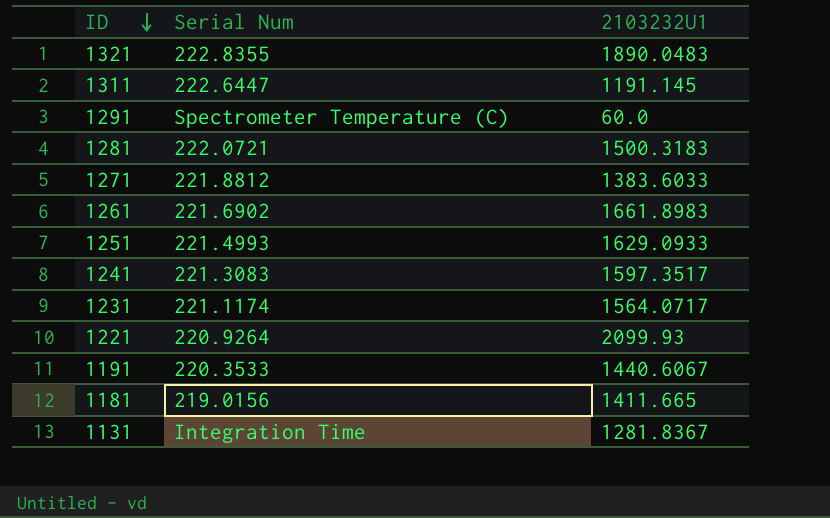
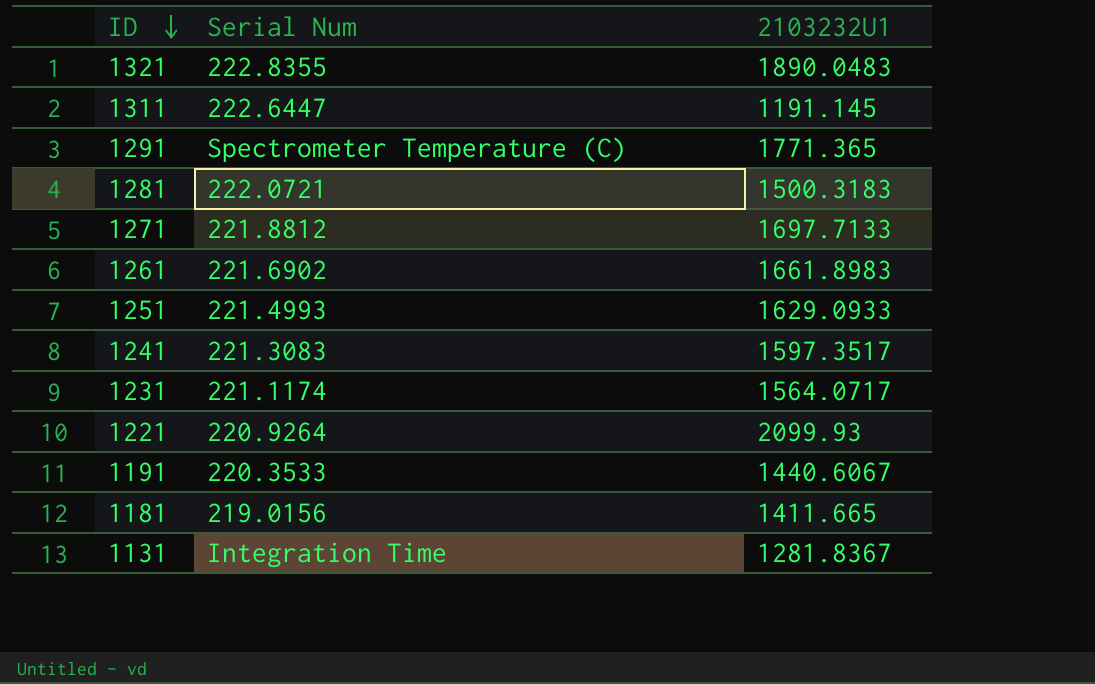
1291 | 2103232U1: 60.0 -> 1771.365
1271 | 2103232U1: 1383.6033 -> 1697.7133

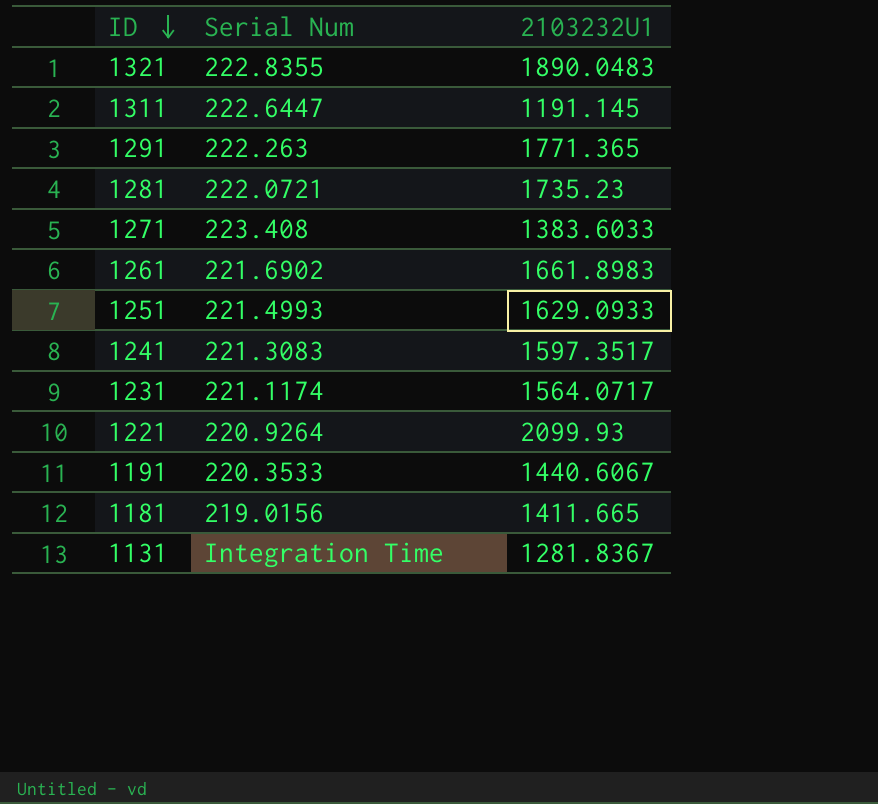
1291 | Serial Num: Spectrometer Temperature (C) -> 222.263
1281 | 2103232U1: 1500.3183 -> 1735.23
1271 | Serial Num: 221.8812 -> 223.408
1271 | 2103232U1: 1697.7133 -> 1383.6033

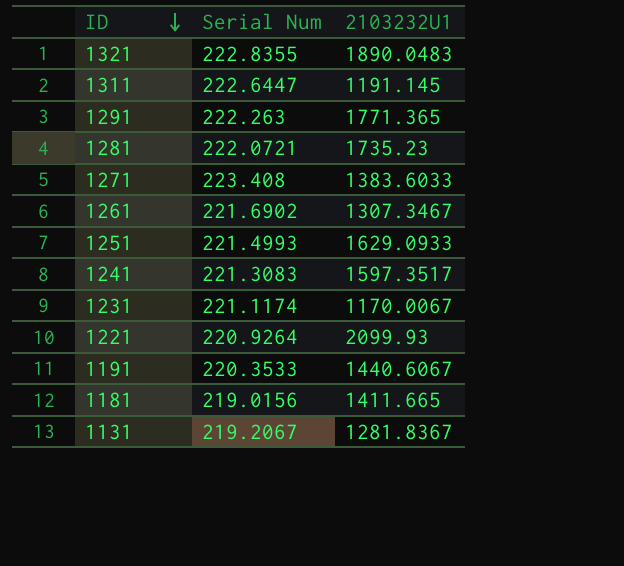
1261 | 2103232U1: 1661.8983 -> 1307.3467
1231 | 2103232U1: 1564.0717 -> 1170.0067
1131 | Serial Num: Integration Time -> 219.2067

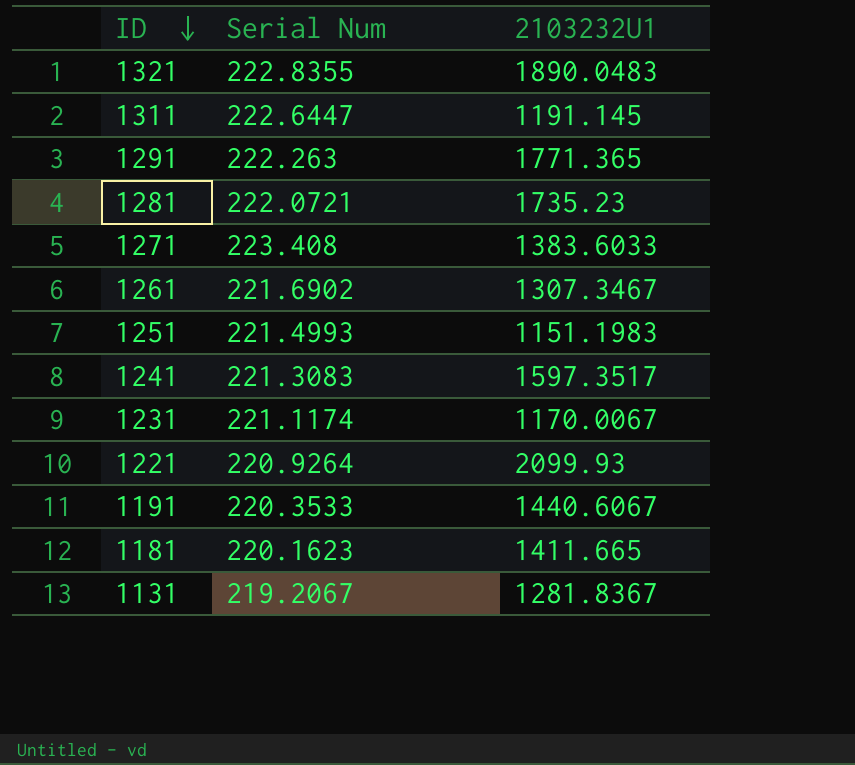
1251 | 2103232U1: 1629.0933 -> 1151.1983
1181 | Serial Num: 219.0156 -> 220.1623

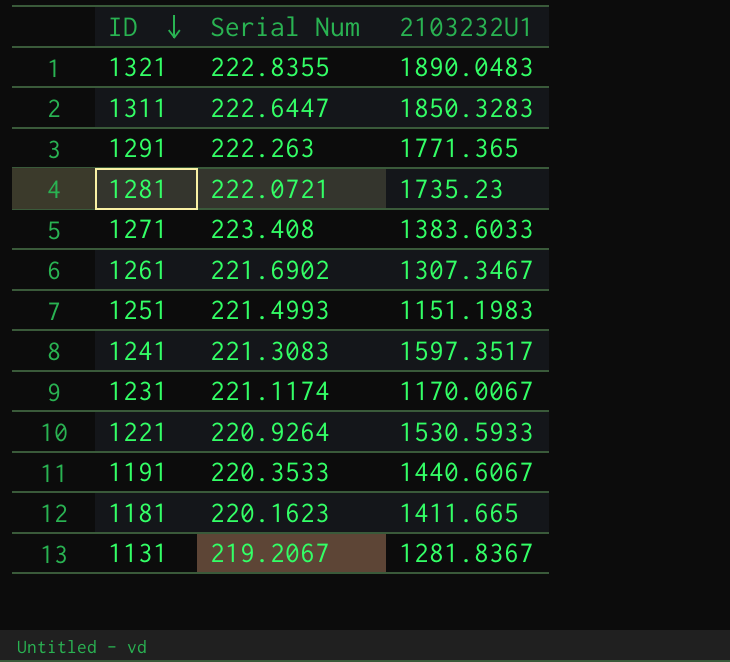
1311 | 2103232U1: 1191.145 -> 1850.3283
1221 | 2103232U1: 2099.93 -> 1530.5933

